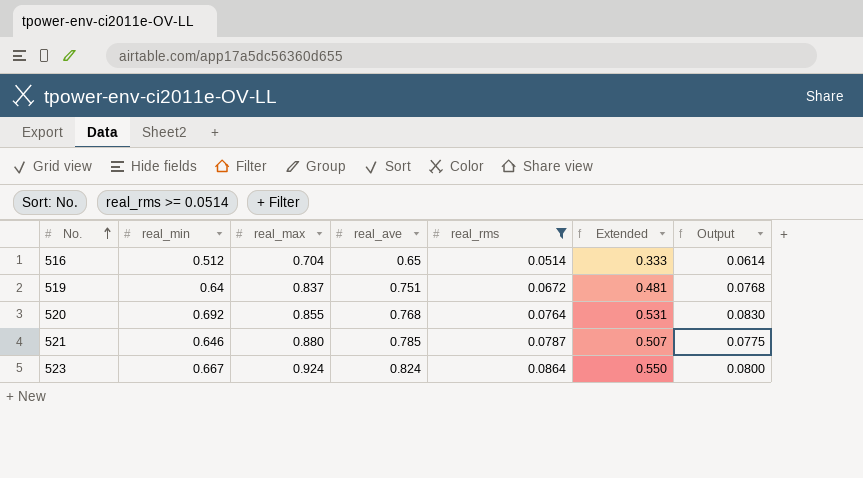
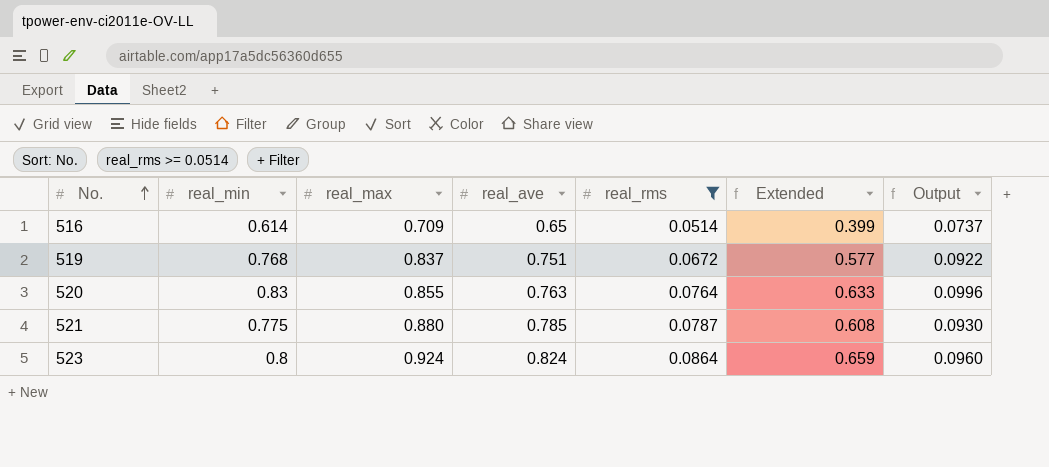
516 | real_min: 0.512 -> 0.614
516 | real_max: 0.704 -> 0.709
516 | Extended: 0.333 -> 0.399
516 | Output: 0.0614 -> 0.0737
519 | real_min: 0.64 -> 0.768
519 | Extended: 0.481 -> 0.577
519 | Output: 0.0768 -> 0.0922
520 | real_min: 0.692 -> 0.83
520 | real_ave: 0.768 -> 0.763
520 | Extended: 0.531 -> 0.633
520 | Output: 0.0830 -> 0.0996
521 | real_min: 0.646 -> 0.775
521 | Extended: 0.507 -> 0.608
521 | Output: 0.0775 -> 0.0930
523 | real_min: 0.667 -> 0.8
523 | Extended: 0.550 -> 0.659
523 | Output: 0.0800 -> 0.0960

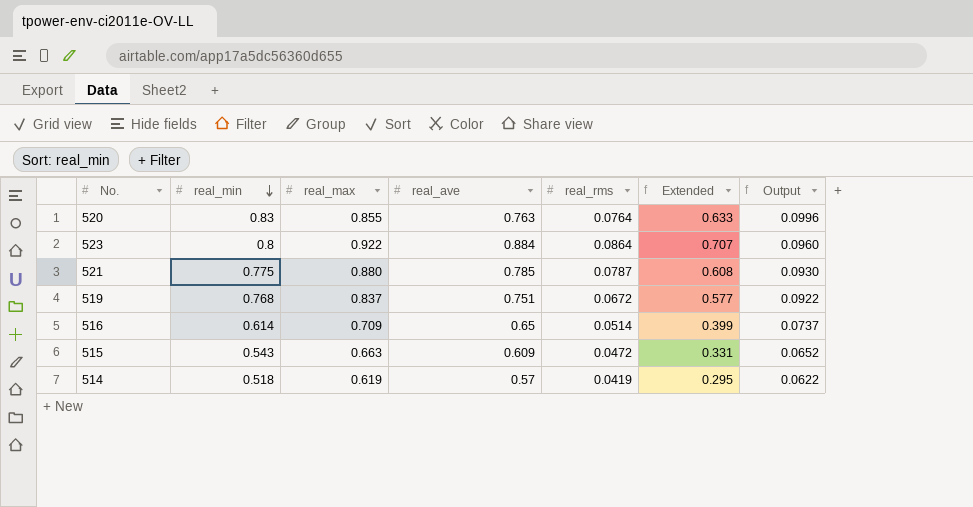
filter: real_rms >= 0.0514 -> none
row order: No. ascending -> real_min descending
523 | real_max: 0.924 -> 0.922
523 | real_ave: 0.824 -> 0.884
523 | Extended: 0.659 -> 0.707

